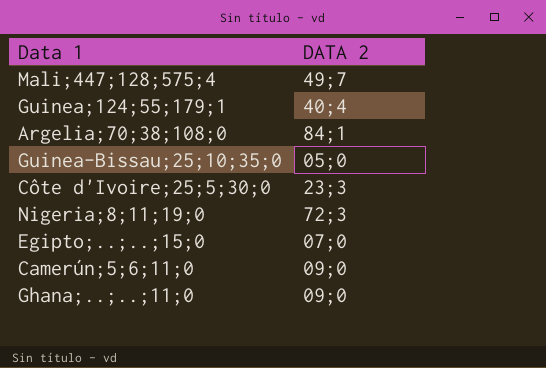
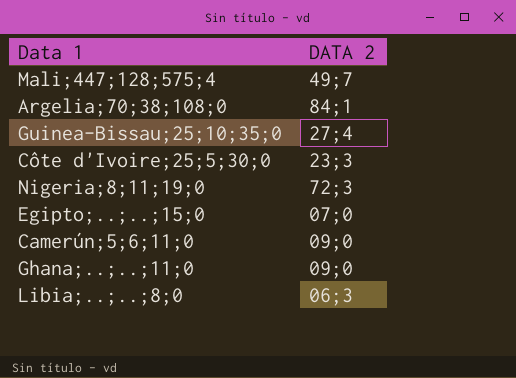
row Guinea;124;55;179;1: 40;4 -> none
Guinea-Bissau;25;10;35;0 | DATA 2: 05;0 -> 27;4
row Libia;..;..;8;0: none -> 06;3

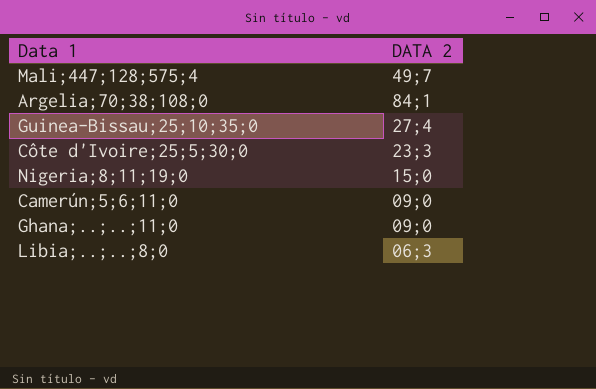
row Egipto;..;..;15;0: 07;0 -> none
Nigeria;8;11;19;0 | DATA 2: 72;3 -> 15;0

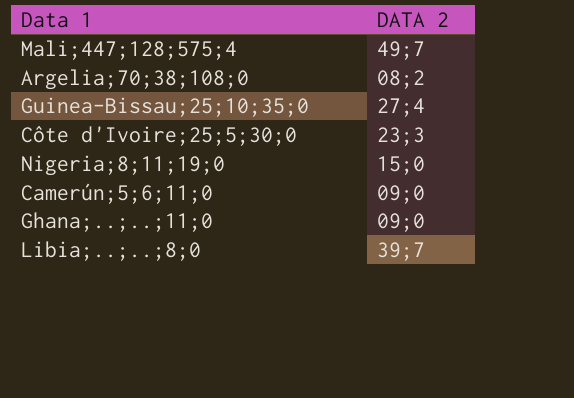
Argelia;70;38;108;0 | DATA 2: 84;1 -> 08;2
Libia;..;..;8;0 | DATA 2: 06;3 -> 39;7

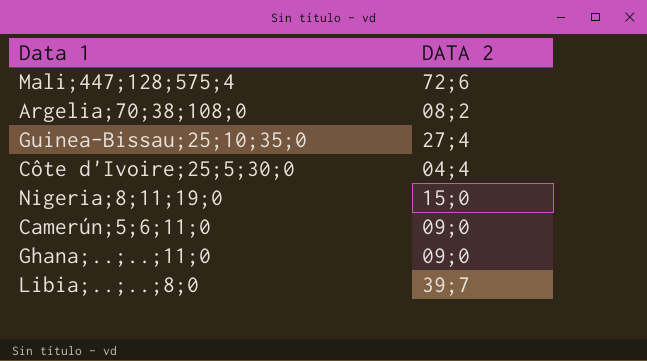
Mali;447;128;575;4 | DATA 2: 49;7 -> 72;6
Côte d'Ivoire;25;5;30;0 | DATA 2: 23;3 -> 04;4

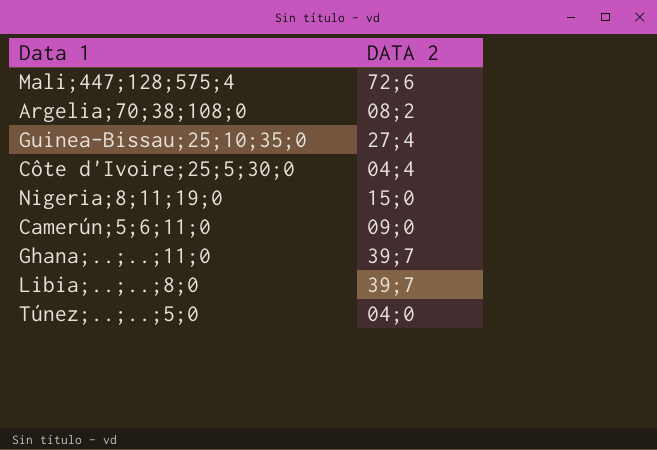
Ghana;..;..;11;0 | DATA 2: 09;0 -> 39;7
row Túnez;..;..;5;0: none -> 04;0

